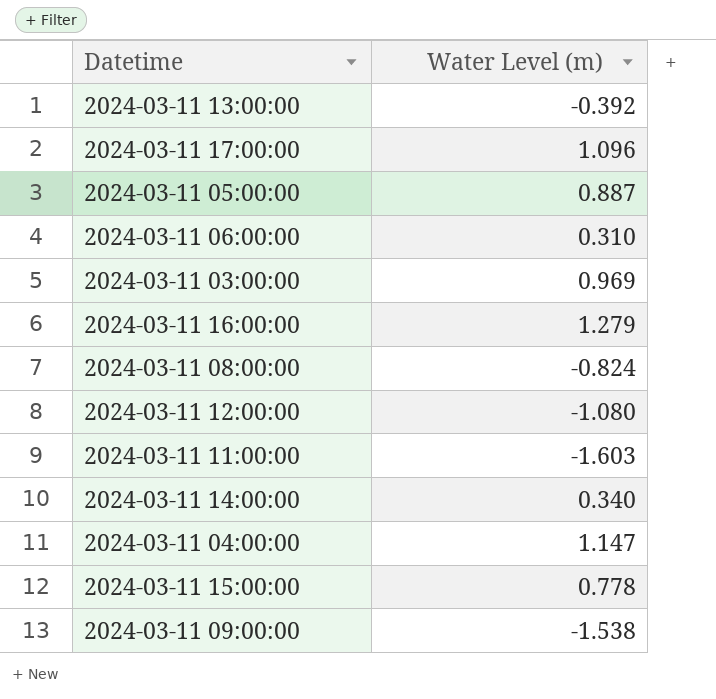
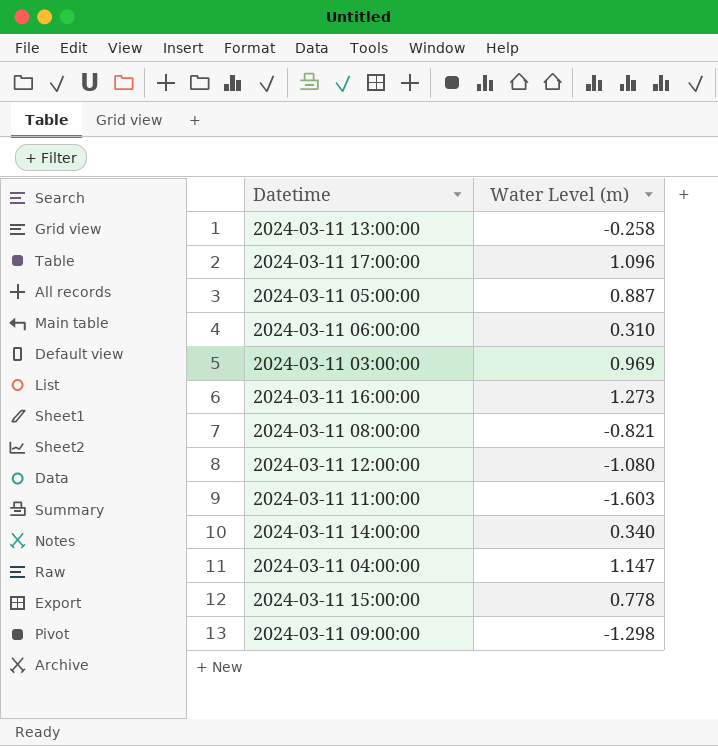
2024-03-11 13:00:00 | Water Level (m): -0.392 -> -0.258
2024-03-11 16:00:00 | Water Level (m): 1.279 -> 1.273
2024-03-11 08:00:00 | Water Level (m): -0.824 -> -0.821
2024-03-11 09:00:00 | Water Level (m): -1.538 -> -1.298

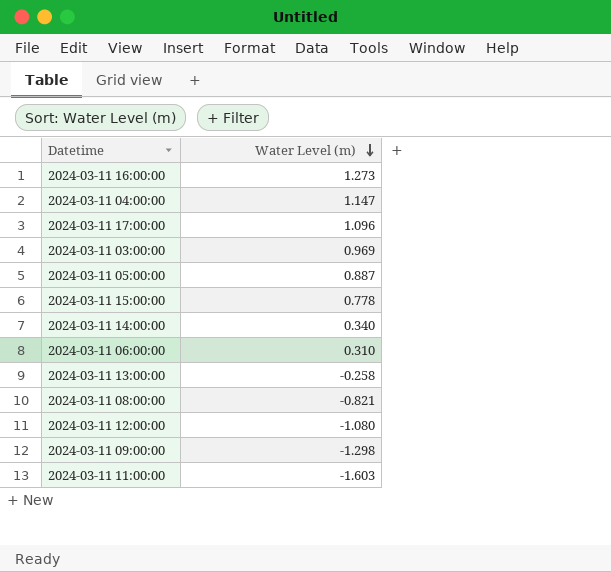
row order: none -> Water Level (m) descending

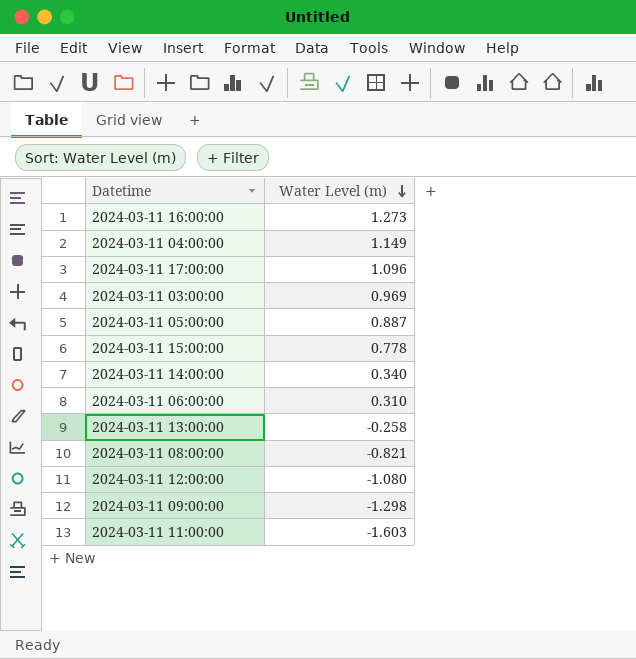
2024-03-11 04:00:00 | Water Level (m): 1.147 -> 1.149

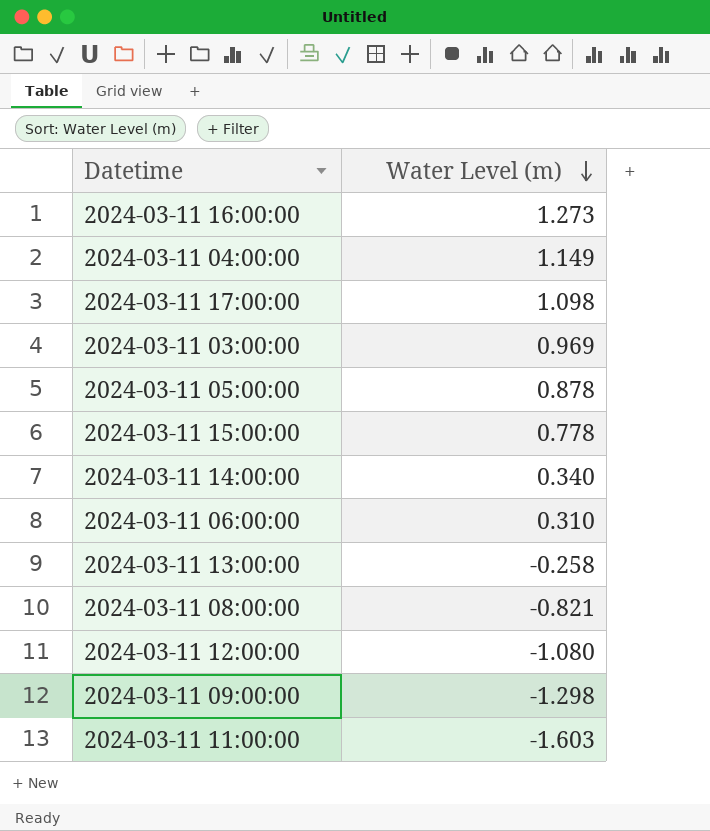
2024-03-11 17:00:00 | Water Level (m): 1.096 -> 1.098
2024-03-11 05:00:00 | Water Level (m): 0.887 -> 0.878

